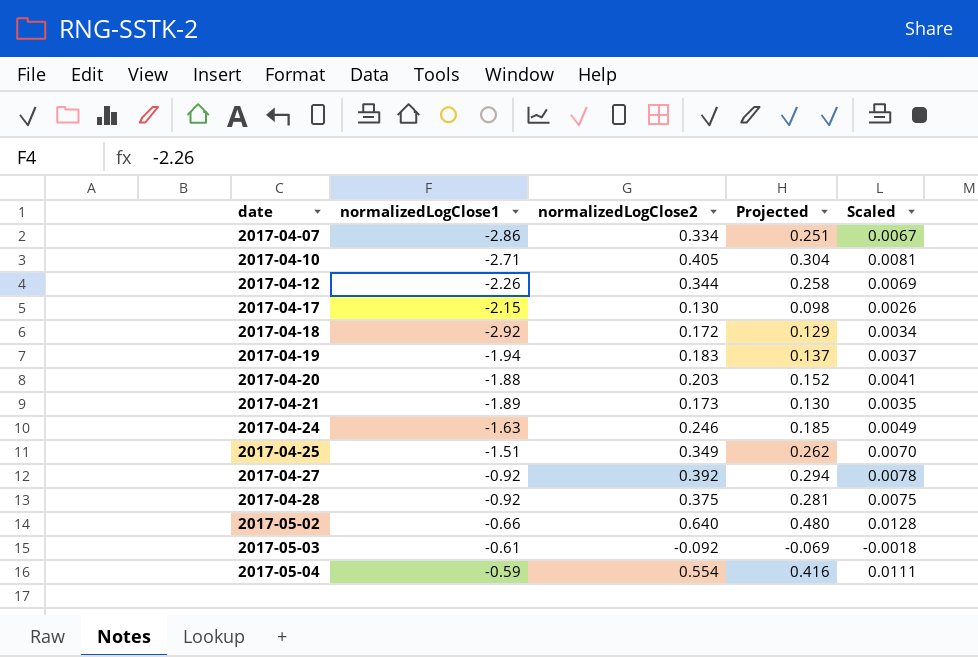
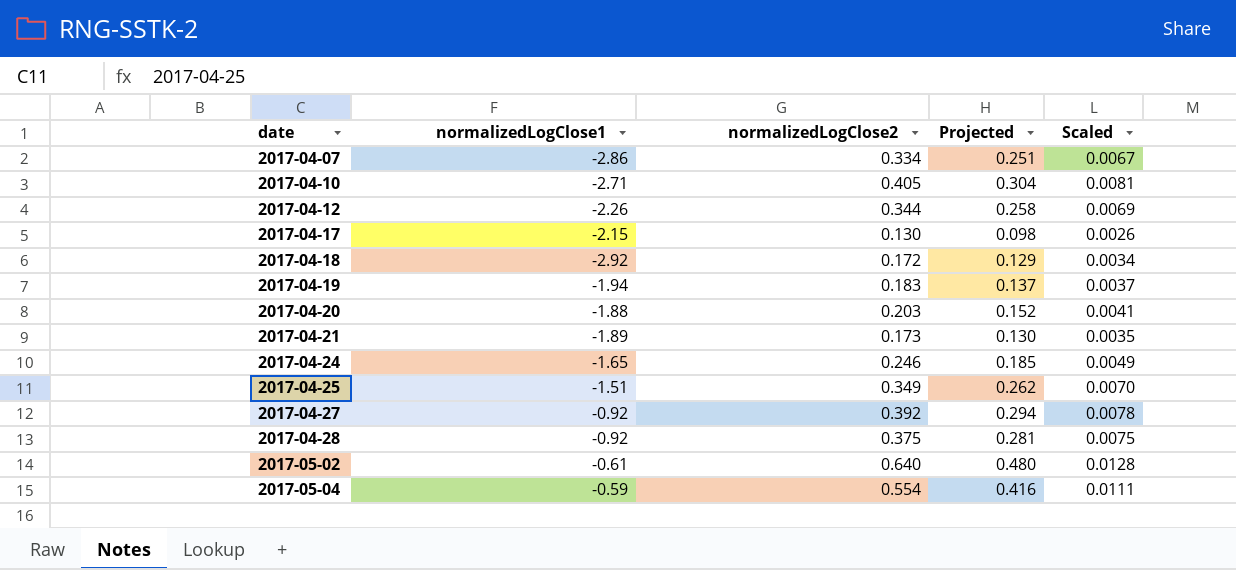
row 2017-05-03: -0.61 | -0.092 | -0.069 | -0.0018 -> none
2017-04-24 | normalizedLogClose1: -1.63 -> -1.65
2017-05-02 | normalizedLogClose1: -0.66 -> -0.61

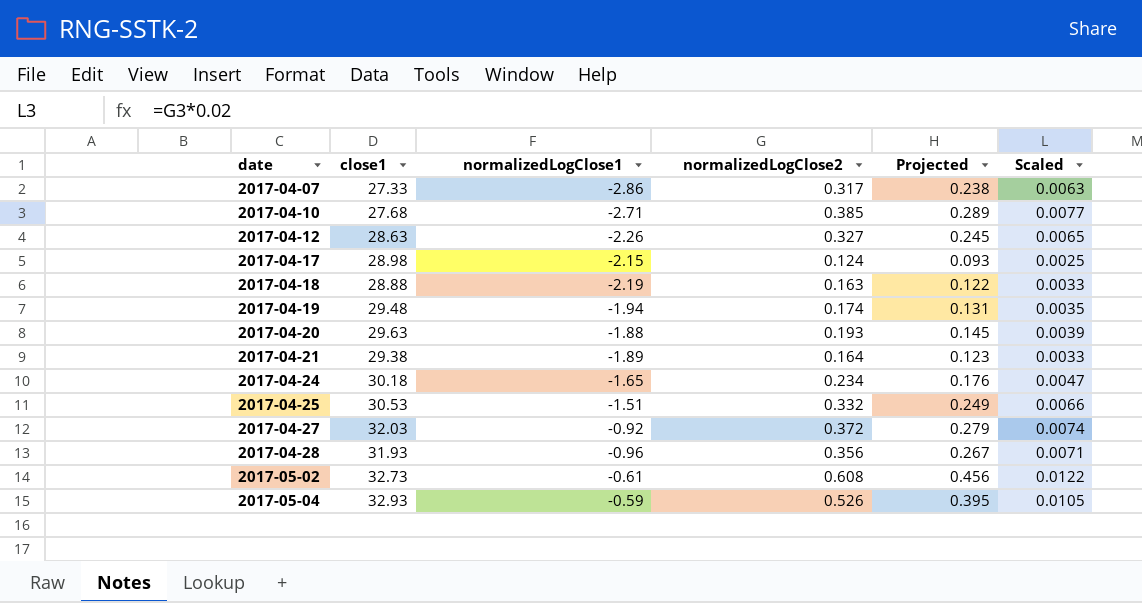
column close1 | position: none -> 2
2017-04-07 | normalizedLogClose2: 0.334 -> 0.317
2017-04-07 | Projected: 0.251 -> 0.238
2017-04-07 | Scaled: 0.0067 -> 0.0063
2017-04-10 | normalizedLogClose2: 0.405 -> 0.385
2017-04-10 | Projected: 0.304 -> 0.289
2017-04-10 | Scaled: 0.0081 -> 0.0077
2017-04-12 | normalizedLogClose2: 0.344 -> 0.327
2017-04-12 | Projected: 0.258 -> 0.245
2017-04-12 | Scaled: 0.0069 -> 0.0065
2017-04-17 | normalizedLogClose2: 0.130 -> 0.124
2017-04-17 | Projected: 0.098 -> 0.093
2017-04-17 | Scaled: 0.0026 -> 0.0025
2017-04-18 | normalizedLogClose1: -2.92 -> -2.19
2017-04-18 | normalizedLogClose2: 0.172 -> 0.163
2017-04-18 | Projected: 0.129 -> 0.122
2017-04-18 | Scaled: 0.0034 -> 0.0033
2017-04-19 | normalizedLogClose2: 0.183 -> 0.174
2017-04-19 | Projected: 0.137 -> 0.131
2017-04-19 | Scaled: 0.0037 -> 0.0035
2017-04-20 | normalizedLogClose2: 0.203 -> 0.193
2017-04-20 | Projected: 0.152 -> 0.145
2017-04-20 | Scaled: 0.0041 -> 0.0039
2017-04-21 | normalizedLogClose2: 0.173 -> 0.164
2017-04-21 | Projected: 0.130 -> 0.123
2017-04-21 | Scaled: 0.0035 -> 0.0033
2017-04-24 | normalizedLogClose2: 0.246 -> 0.234
2017-04-24 | Projected: 0.185 -> 0.176
2017-04-24 | Scaled: 0.0049 -> 0.0047
2017-04-25 | normalizedLogClose2: 0.349 -> 0.332
2017-04-25 | Projected: 0.262 -> 0.249
2017-04-25 | Scaled: 0.0070 -> 0.0066
2017-04-27 | normalizedLogClose2: 0.392 -> 0.372
2017-04-27 | Projected: 0.294 -> 0.279
2017-04-27 | Scaled: 0.0078 -> 0.0074
2017-04-28 | normalizedLogClose1: -0.92 -> -0.96
2017-04-28 | normalizedLogClose2: 0.375 -> 0.356
2017-04-28 | Projected: 0.281 -> 0.267
2017-04-28 | Scaled: 0.0075 -> 0.0071
2017-05-02 | normalizedLogClose2: 0.640 -> 0.608
2017-05-02 | Projected: 0.480 -> 0.456
2017-05-02 | Scaled: 0.0128 -> 0.0122
2017-05-04 | normalizedLogClose2: 0.554 -> 0.526
2017-05-04 | Projected: 0.416 -> 0.395
2017-05-04 | Scaled: 0.0111 -> 0.0105

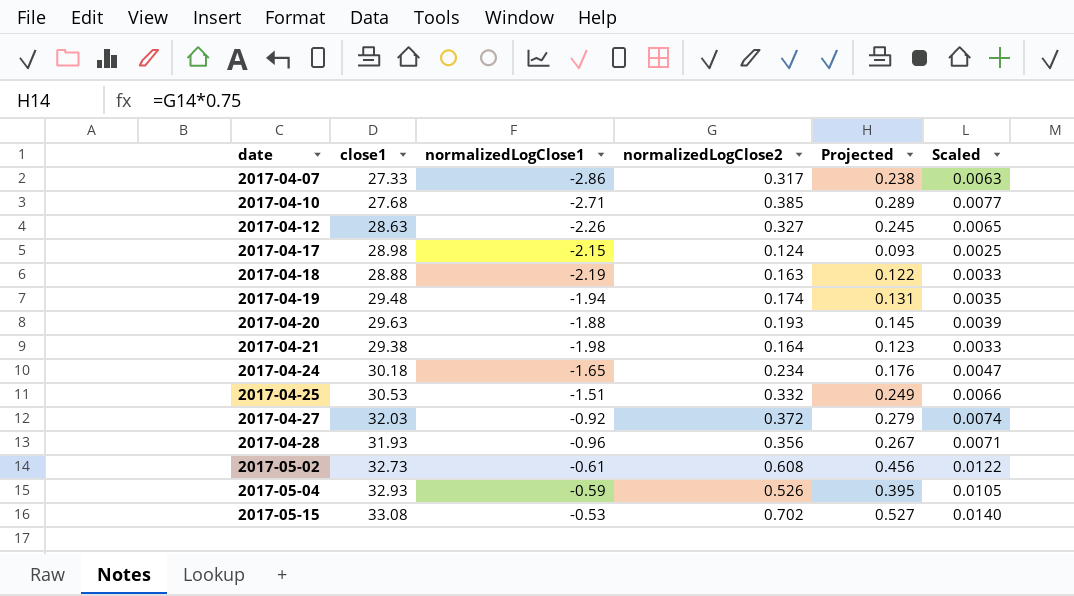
2017-04-21 | normalizedLogClose1: -1.89 -> -1.98
row 2017-05-15: none -> 33.08 | -0.53 | 0.702 | 0.527 | 0.0140

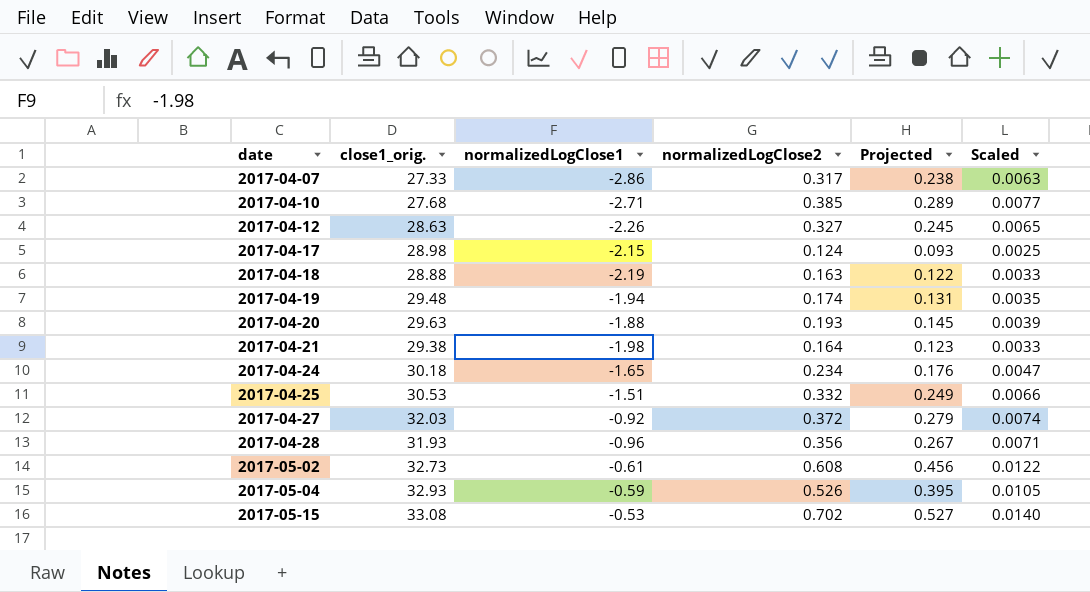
column name: close1 -> close1_orig.

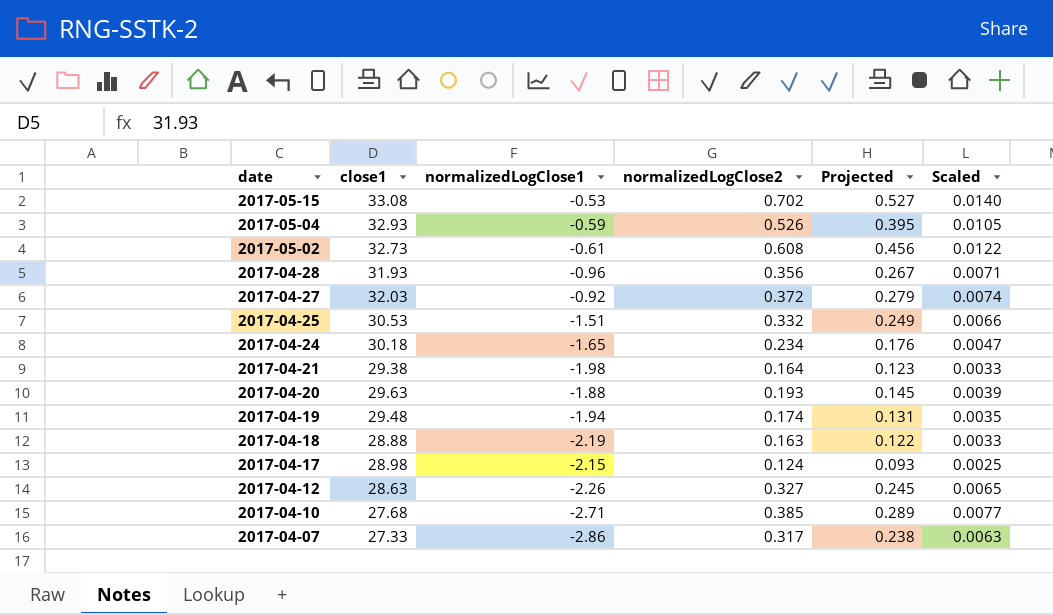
row order: date ascending -> date descending
column name: close1_orig. -> close1

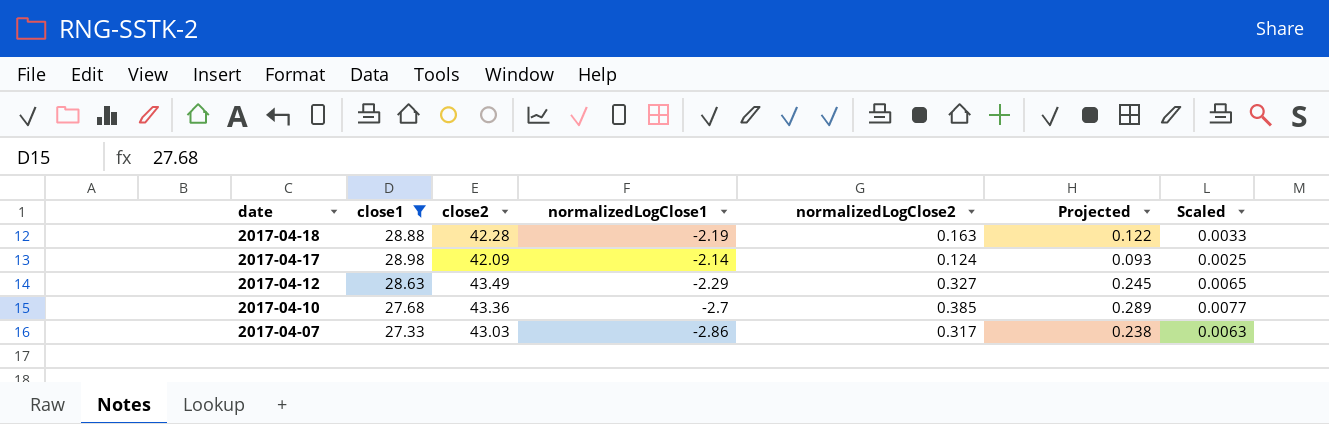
filter: none -> close1 <= 28.98
column close2 | position: none -> 3
2017-04-17 | normalizedLogClose1: -2.15 -> -2.14
2017-04-12 | normalizedLogClose1: -2.26 -> -2.29
2017-04-10 | normalizedLogClose1: -2.71 -> -2.7

